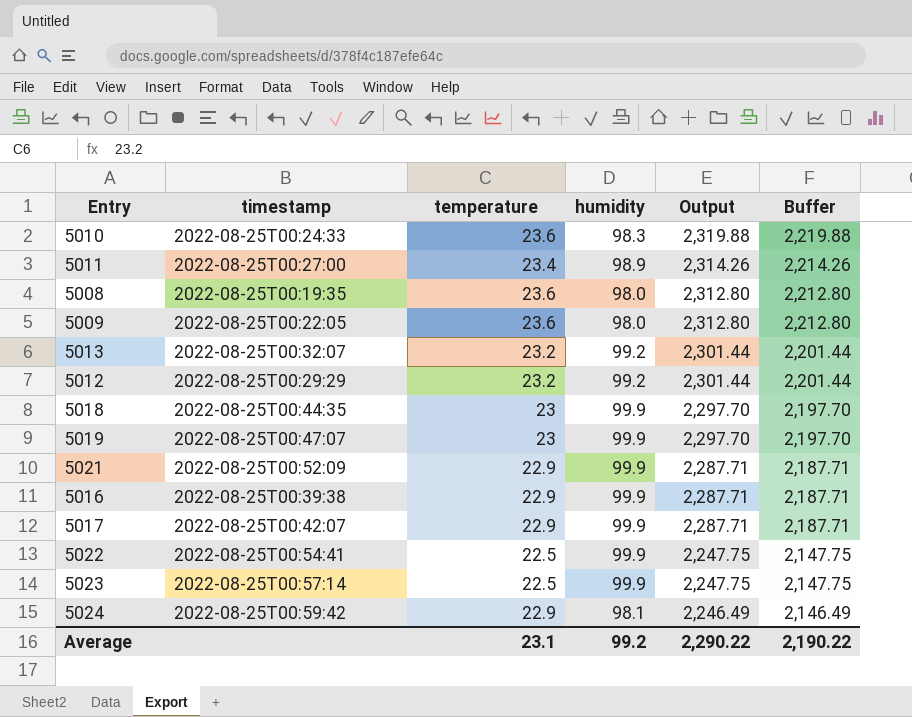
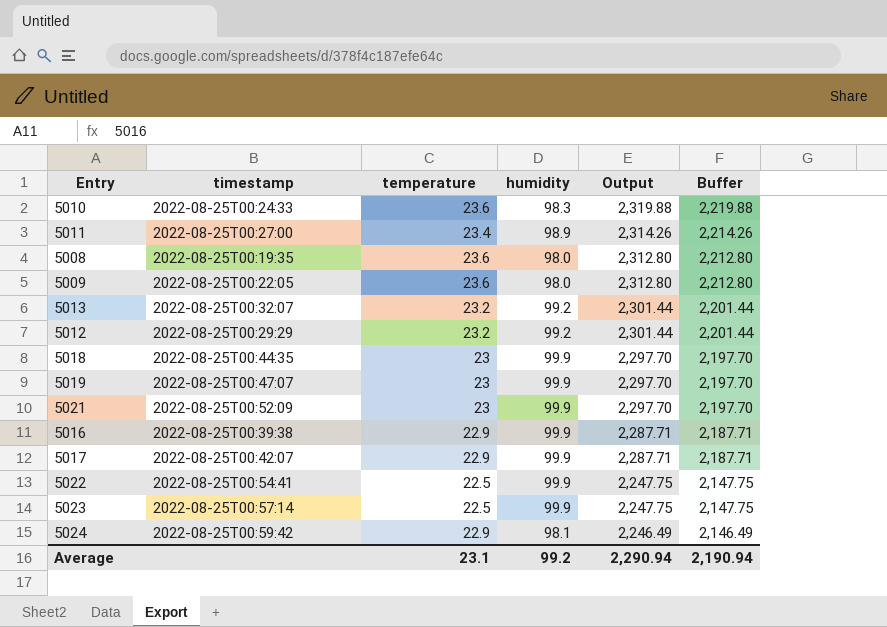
5021 | temperature: 22.9 -> 23
5021 | Output: 2,287.71 -> 2,297.70
5021 | Buffer: 2,187.71 -> 2,197.70
Average | Output: 2,290.22 -> 2,290.94
Average | Buffer: 2,190.22 -> 2,190.94

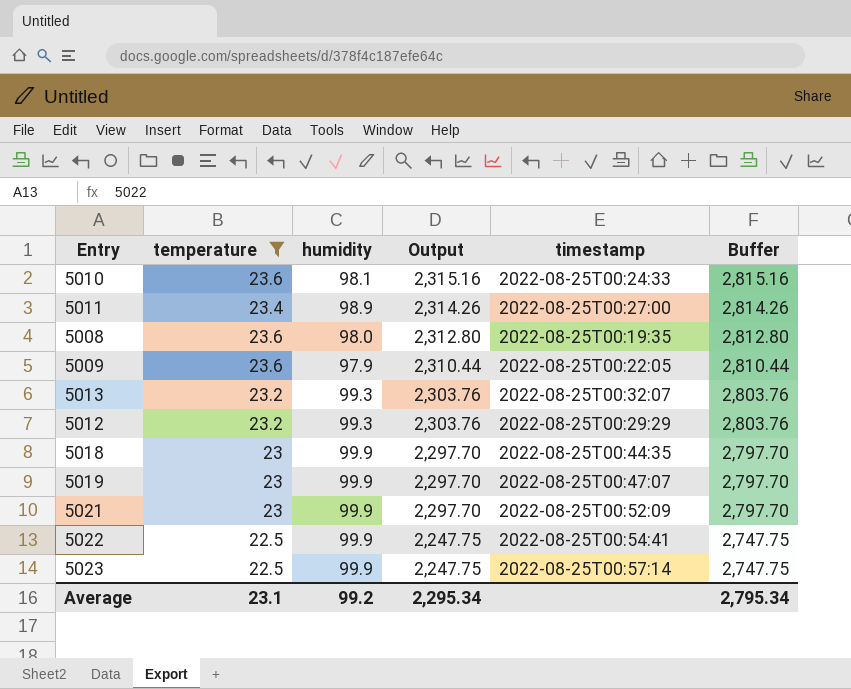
filter: none -> temperature != 22.9
column timestamp | position: 2 -> 5
column Buffer | formula: [Output] - 100 -> [Output] + 500
5010 | humidity: 98.3 -> 98.1
5010 | Output: 2,319.88 -> 2,315.16
5009 | humidity: 98.0 -> 97.9
5009 | Output: 2,312.80 -> 2,310.44
5013 | humidity: 99.2 -> 99.3
5013 | Output: 2,301.44 -> 2,303.76
5012 | humidity: 99.2 -> 99.3
5012 | Output: 2,301.44 -> 2,303.76
Average | Output: 2,290.94 -> 2,295.34
Average | Buffer: 2,190.94 -> 2,795.34

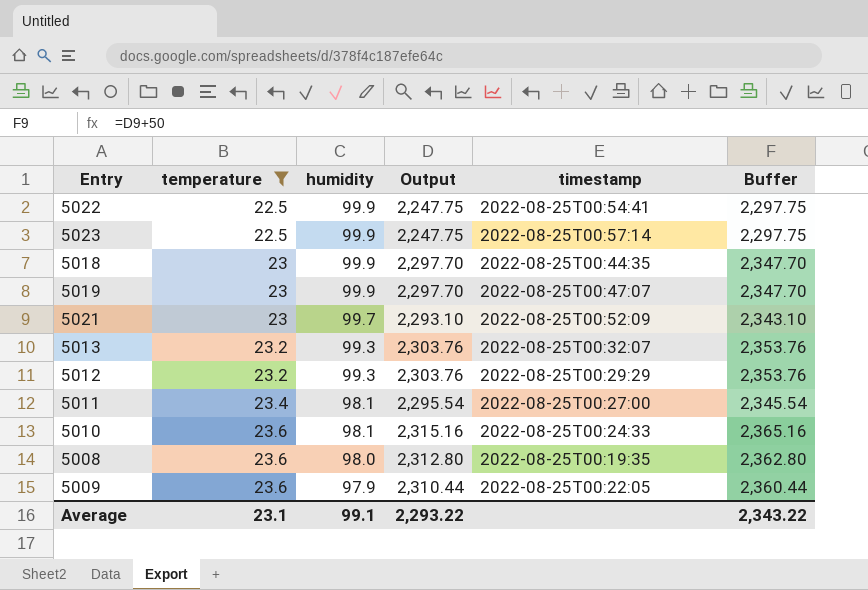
row order: Output descending -> temperature ascending
column Buffer | formula: [Output] + 500 -> [Output] + 50
5021 | humidity: 99.9 -> 99.7
5021 | Output: 2,297.70 -> 2,293.10
5011 | humidity: 98.9 -> 98.1
5011 | Output: 2,314.26 -> 2,295.54
Average | humidity: 99.2 -> 99.1
Average | Output: 2,295.34 -> 2,293.22
Average | Buffer: 2,795.34 -> 2,343.22

